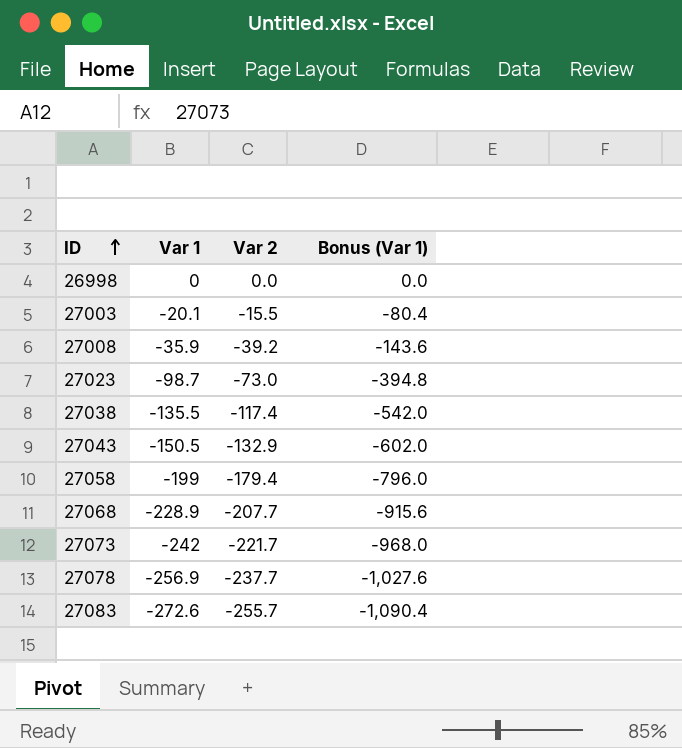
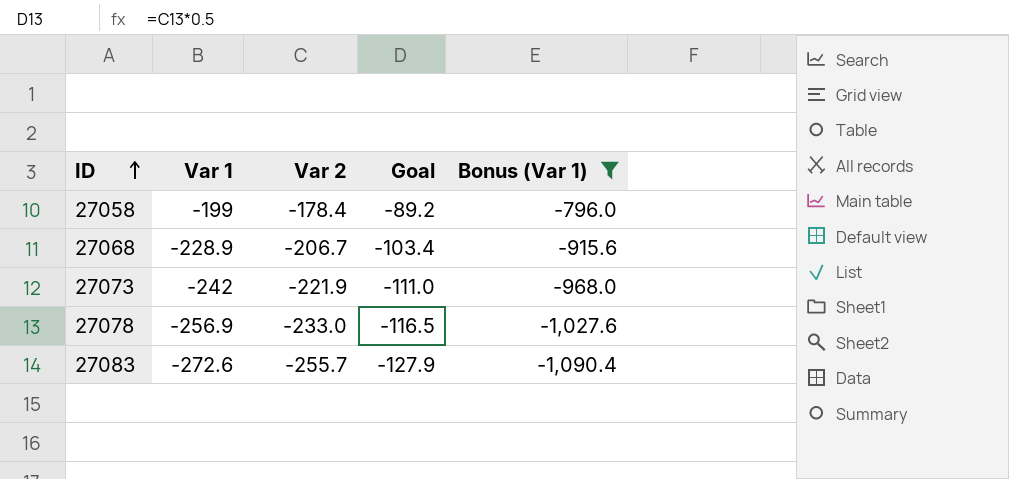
filter: none -> Bonus (Var 1) <= -796.0
column Goal | formula: none -> [Var 2] * 0.5
27058 | Var 2: -179.4 -> -178.4
27068 | Var 2: -207.7 -> -206.7
27073 | Var 2: -221.7 -> -221.9
27078 | Var 2: -237.7 -> -233.0

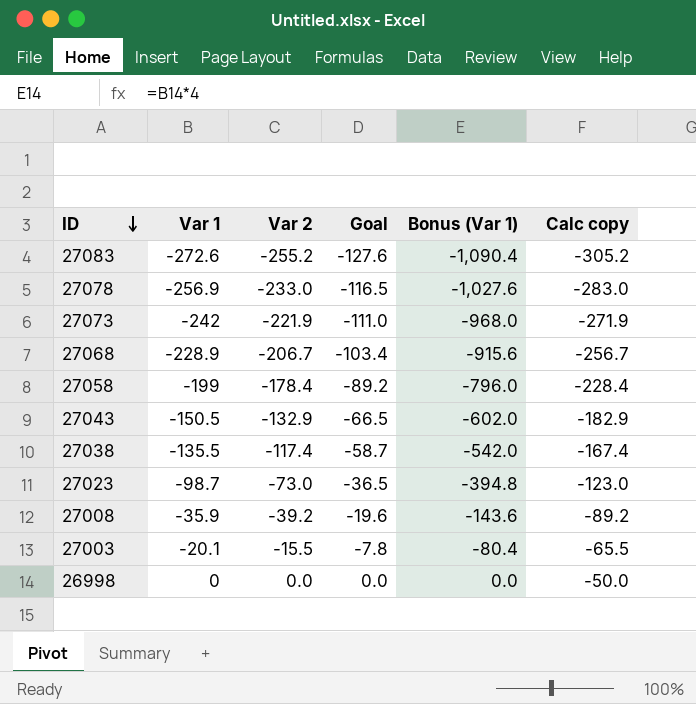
filter: Bonus (Var 1) <= -796.0 -> none
row order: ID ascending -> ID descending
column Calc copy | formula: none -> [Var 2] - 50
27083 | Var 2: -255.7 -> -255.2
27083 | Goal: -127.9 -> -127.6

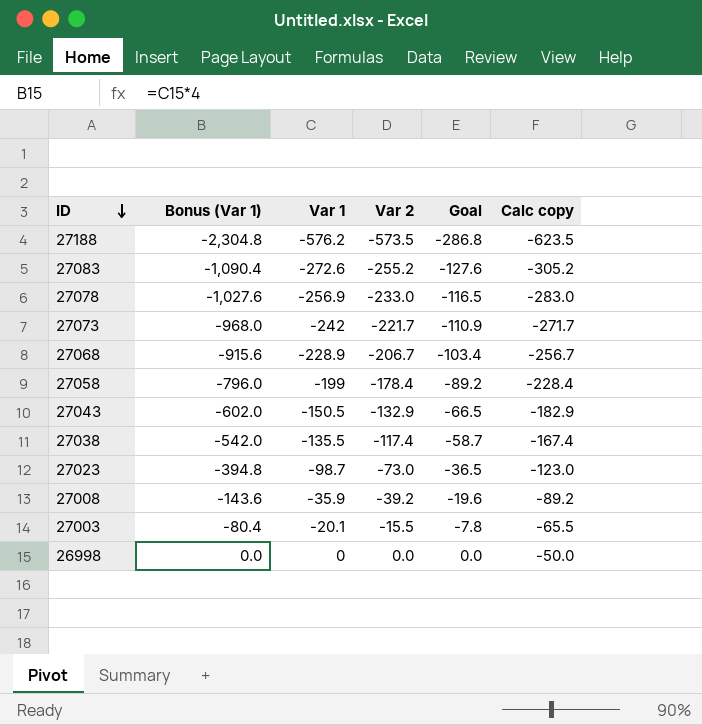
column Bonus (Var 1) | position: 5 -> 2
row 27188: none -> -2,304.8 | -576.2 | -573.5 | -286.8 | -623.5
27073 | Var 2: -221.9 -> -221.7
27073 | Goal: -111.0 -> -110.9
27073 | Calc copy: -271.9 -> -271.7

